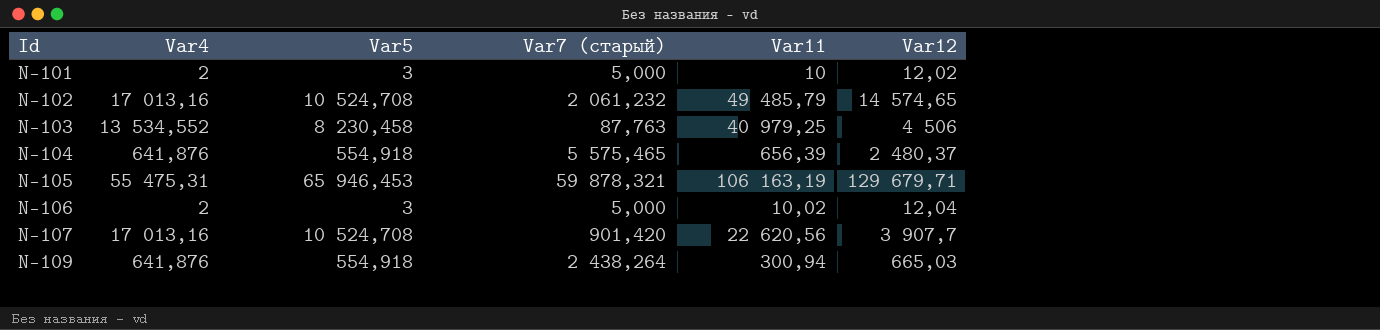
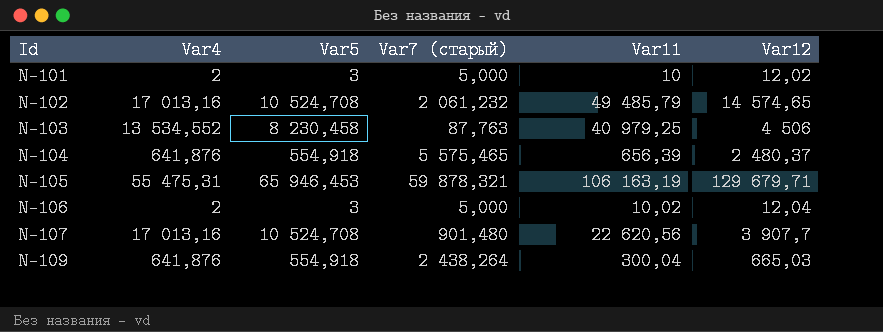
N-107 | Var7 (старый): 901,420 -> 901,480
N-109 | Var11: 300,94 -> 300,04

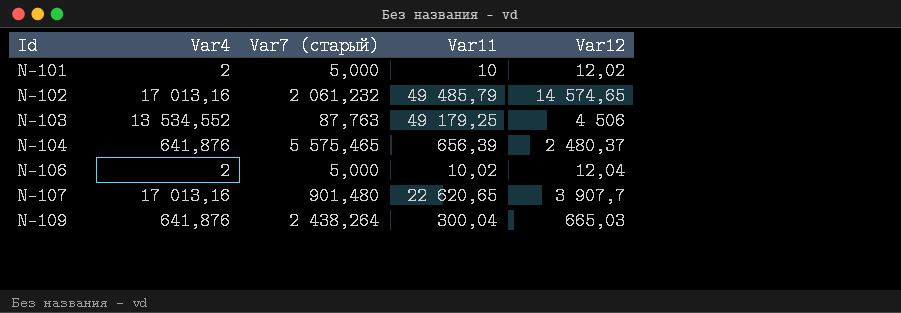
column Var5 | position: 3 -> none
row N-105: 55 475,31 | 65 946,453 | 59 878,321 | 106 163,19 | 129 679,71 -> none
N-103 | Var11: 40 979,25 -> 49 179,25
N-107 | Var11: 22 620,56 -> 22 620,65

